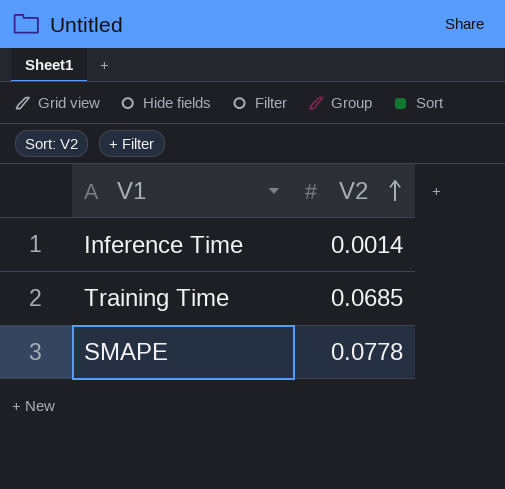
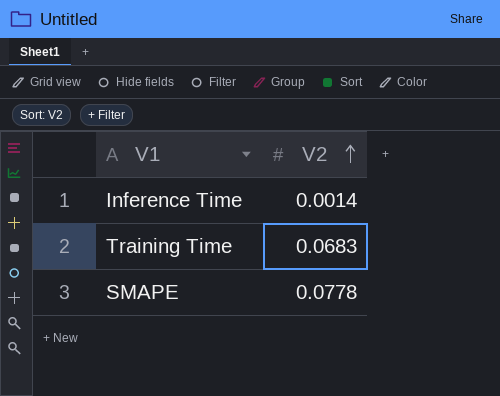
Training Time | V2: 0.0685 -> 0.0683

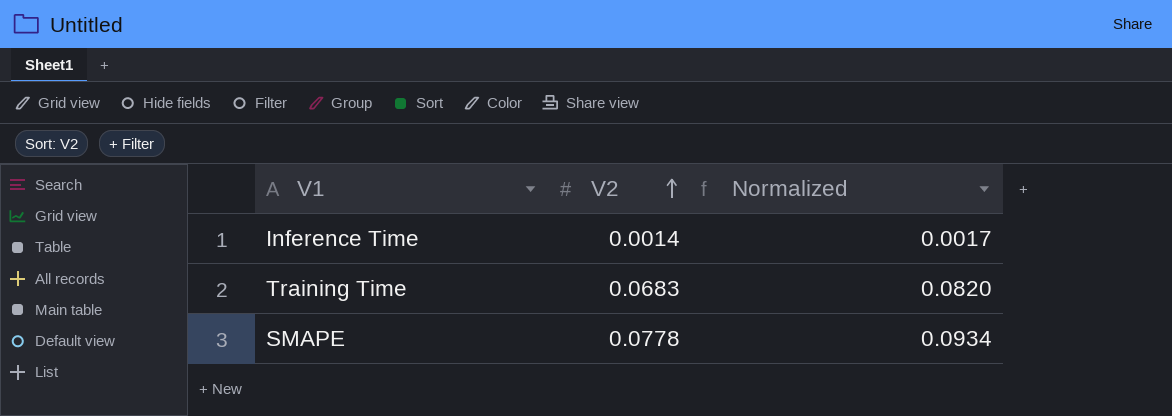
column Normalized | formula: none -> [V2] * 1.2

